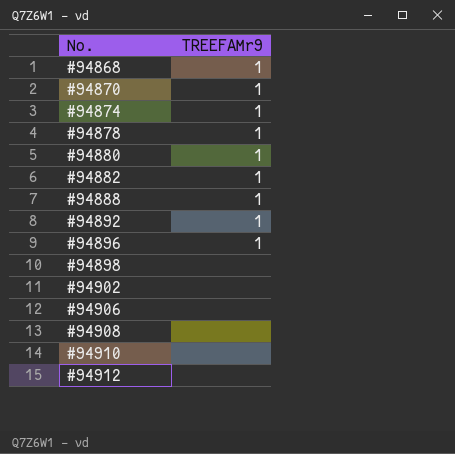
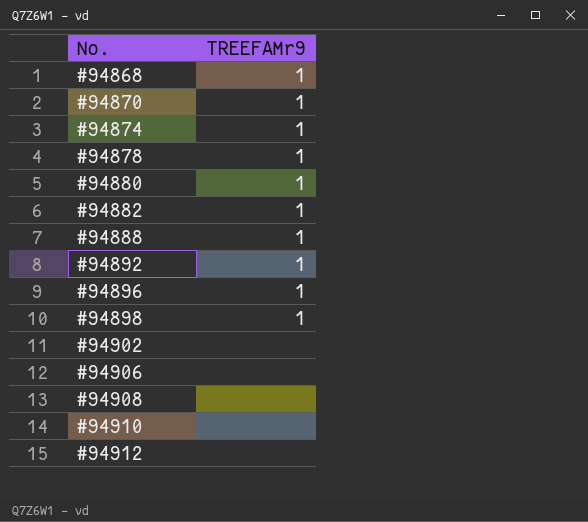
#94898 | TREEFAMr9: none -> 1

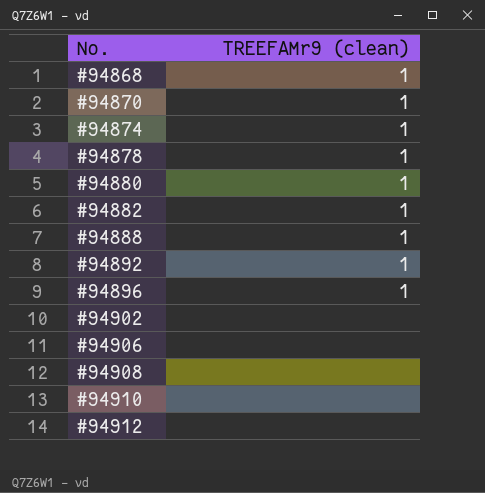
column name: TREEFAMr9 -> TREEFAMr9 (clean)
row #94898: 1 -> none

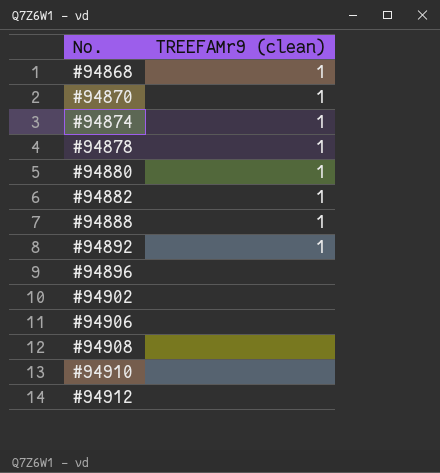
#94896 | TREEFAMr9 (clean): 1 -> none

